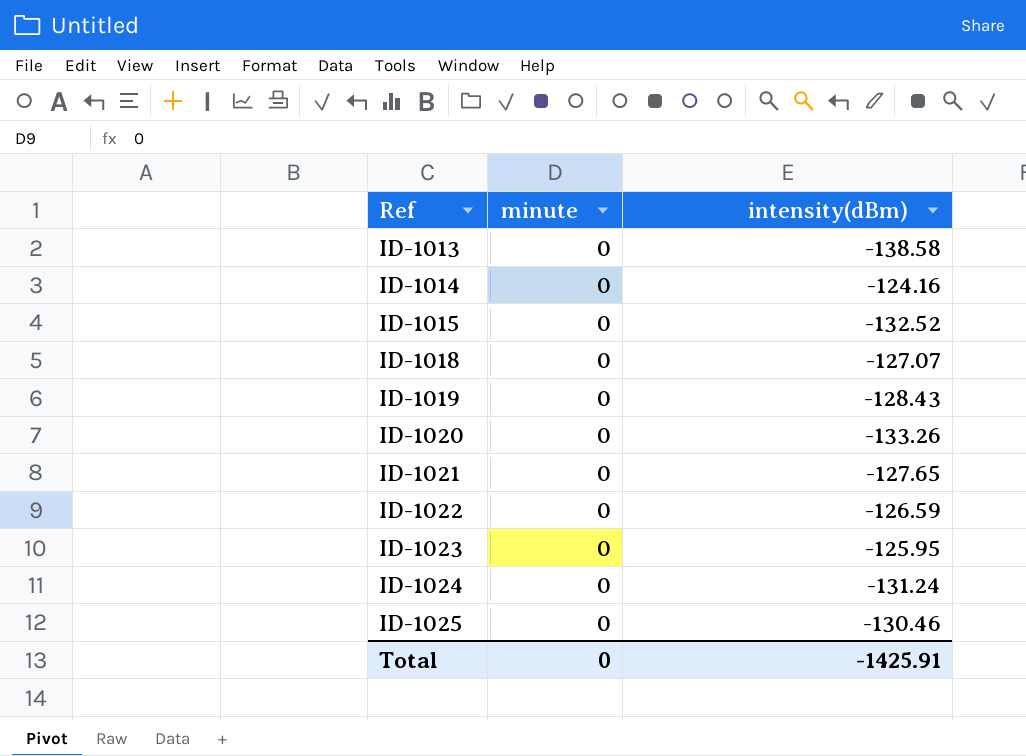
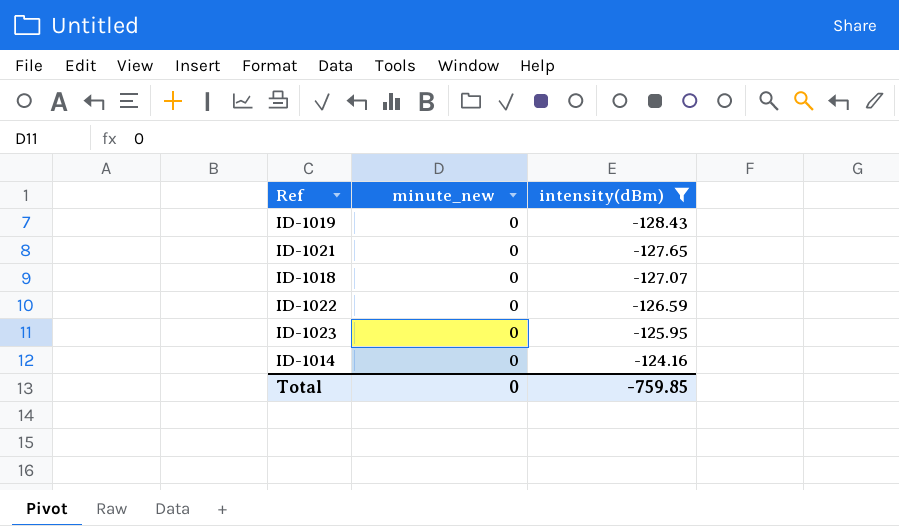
filter: none -> intensity(dBm) >= -128.43
row order: Ref ascending -> intensity(dBm) ascending
column name: minute -> minute_new
Total | intensity(dBm): -1425.91 -> -759.85

